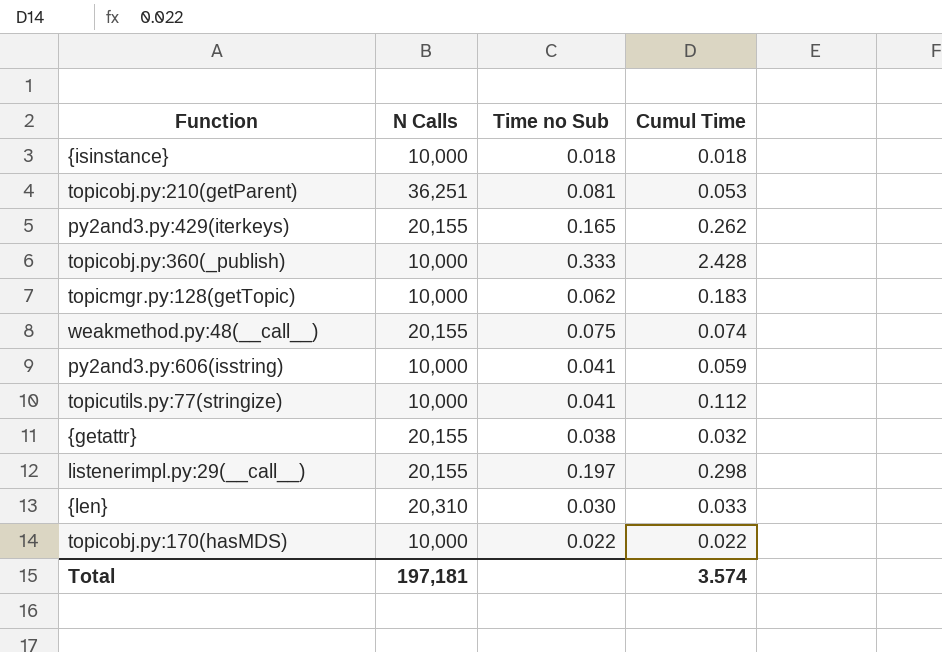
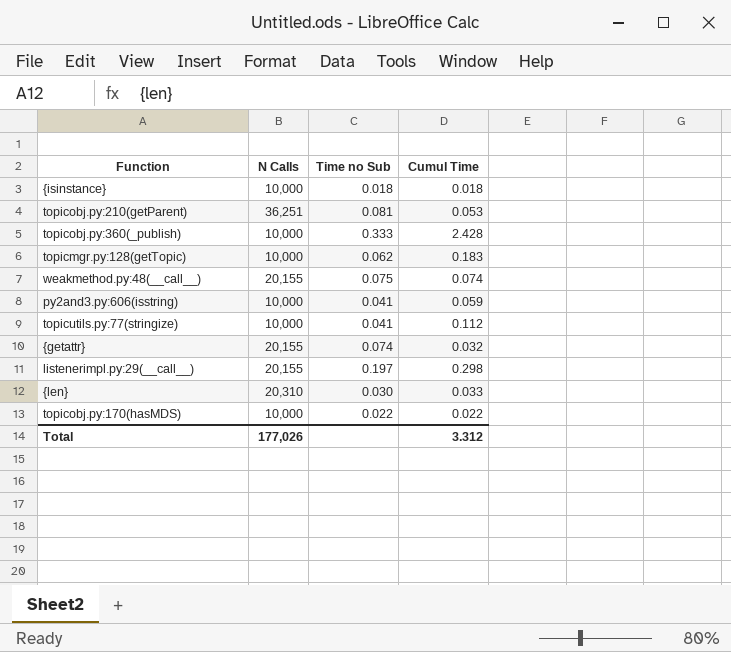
row py2and3.py:429(iterkeys): 20,155 | 0.165 | 0.262 -> none
{getattr} | Time no Sub: 0.038 -> 0.074
Total | N Calls: 197,181 -> 177,026
Total | Cumul Time: 3.574 -> 3.312

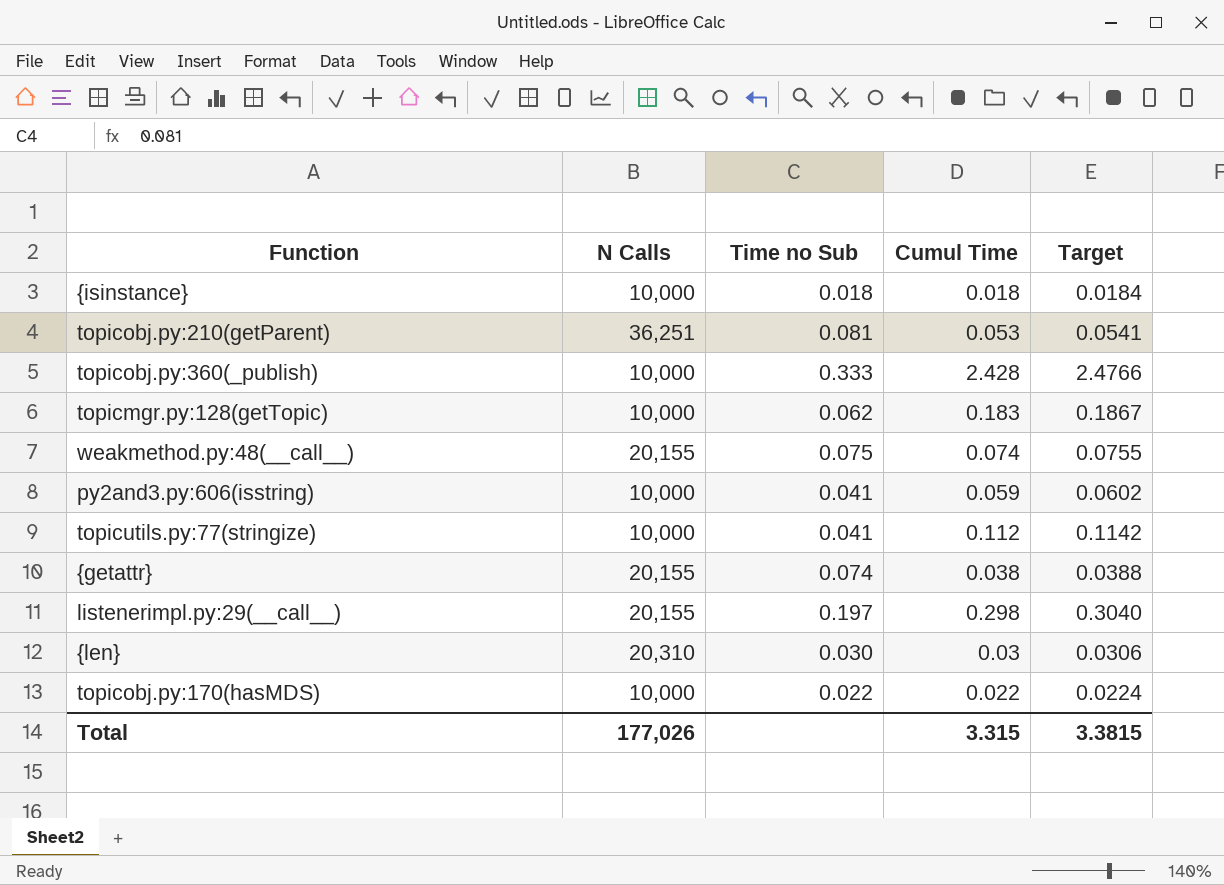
column Target | formula: none -> [Cumul Time] * 1.02
{getattr} | Cumul Time: 0.032 -> 0.038
{len} | Cumul Time: 0.033 -> 0.03
Total | Cumul Time: 3.312 -> 3.315

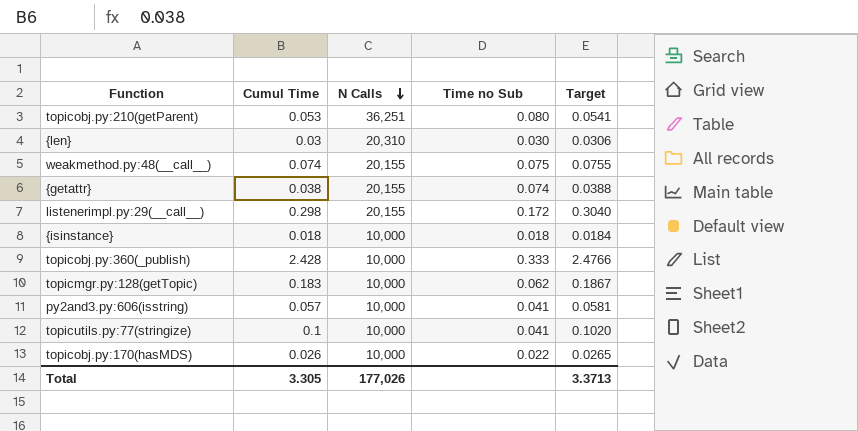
row order: none -> N Calls descending
column Cumul Time | position: 4 -> 2
topicobj.py:210(getParent) | Time no Sub: 0.081 -> 0.080
listenerimpl.py:29(__call__) | Time no Sub: 0.197 -> 0.172
py2and3.py:606(isstring) | Cumul Time: 0.059 -> 0.057
py2and3.py:606(isstring) | Target: 0.0602 -> 0.0581
topicutils.py:77(stringize) | Cumul Time: 0.112 -> 0.1
topicutils.py:77(stringize) | Target: 0.1142 -> 0.1020
topicobj.py:170(hasMDS) | Cumul Time: 0.022 -> 0.026
topicobj.py:170(hasMDS) | Target: 0.0224 -> 0.0265
Total | Cumul Time: 3.315 -> 3.305
Total | Target: 3.3815 -> 3.3713

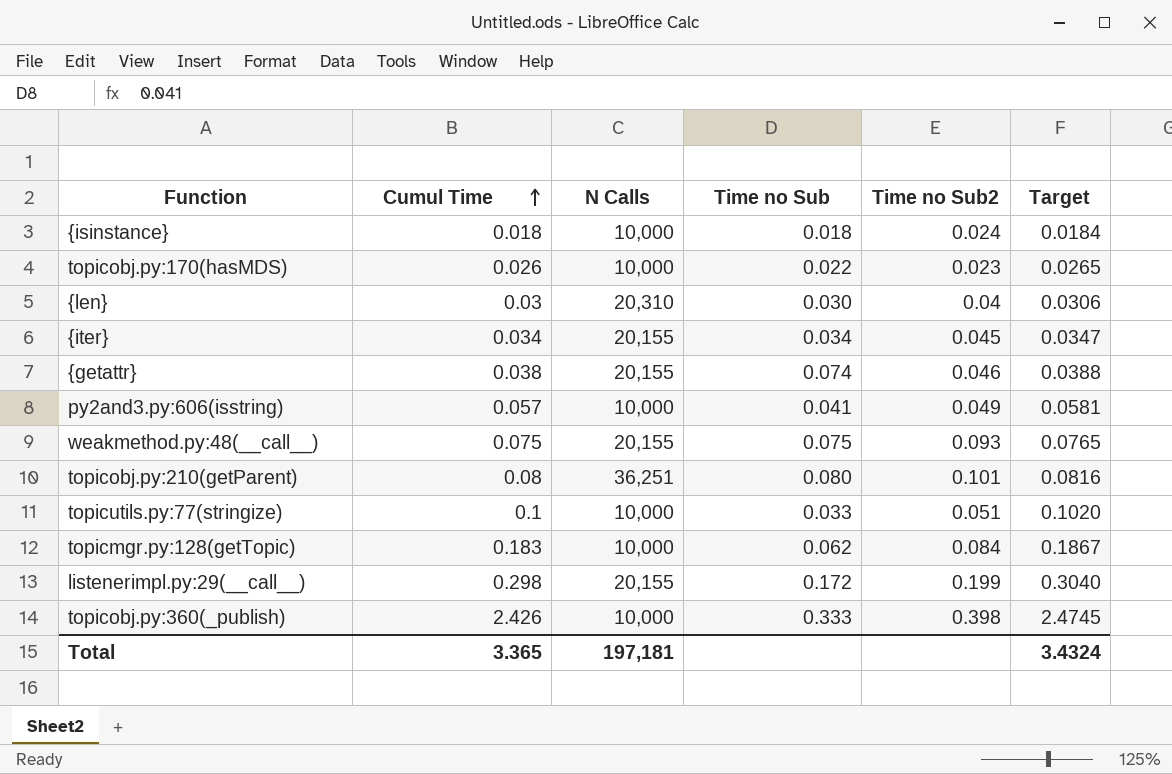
row order: N Calls descending -> Cumul Time ascending
column Time no Sub2 | position: none -> 5
row {iter}: none -> 0.034 | 20,155 | 0.034 | 0.045 | 0.0347
weakmethod.py:48(__call__) | Cumul Time: 0.074 -> 0.075
weakmethod.py:48(__call__) | Target: 0.0755 -> 0.0765
topicobj.py:210(getParent) | Cumul Time: 0.053 -> 0.08
topicobj.py:210(getParent) | Target: 0.0541 -> 0.0816
topicutils.py:77(stringize) | Time no Sub: 0.041 -> 0.033
topicobj.py:360(_publish) | Cumul Time: 2.428 -> 2.426
topicobj.py:360(_publish) | Target: 2.4766 -> 2.4745
Total | Cumul Time: 3.305 -> 3.365
Total | N Calls: 177,026 -> 197,181
Total | Target: 3.3713 -> 3.4324

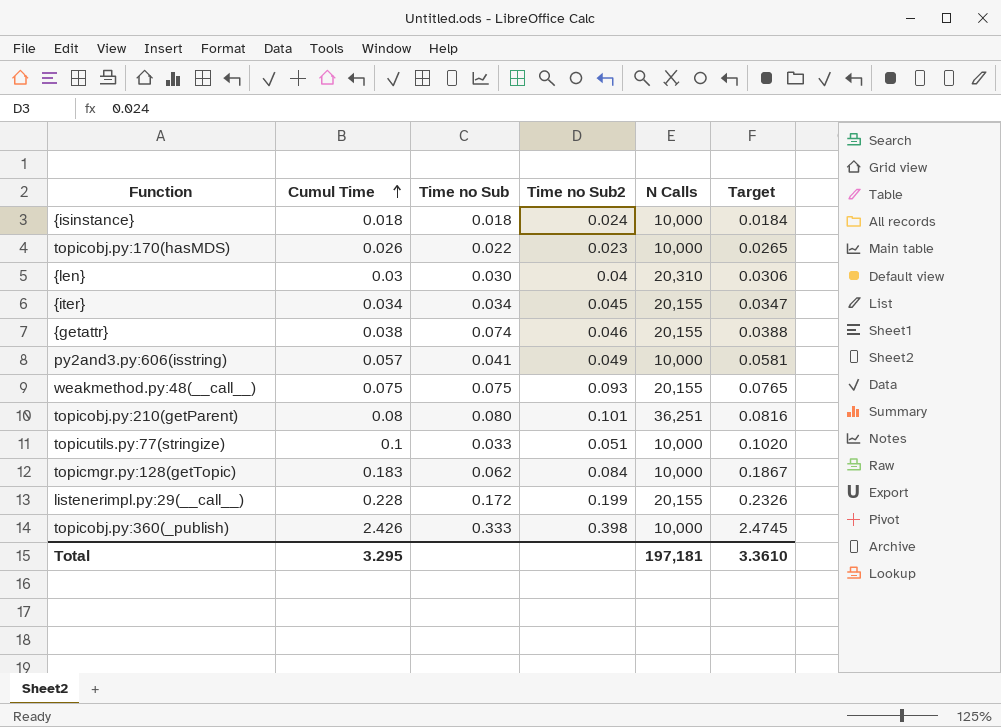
column N Calls | position: 3 -> 5
listenerimpl.py:29(__call__) | Cumul Time: 0.298 -> 0.228
listenerimpl.py:29(__call__) | Target: 0.3040 -> 0.2326
Total | Cumul Time: 3.365 -> 3.295
Total | Target: 3.4324 -> 3.3610

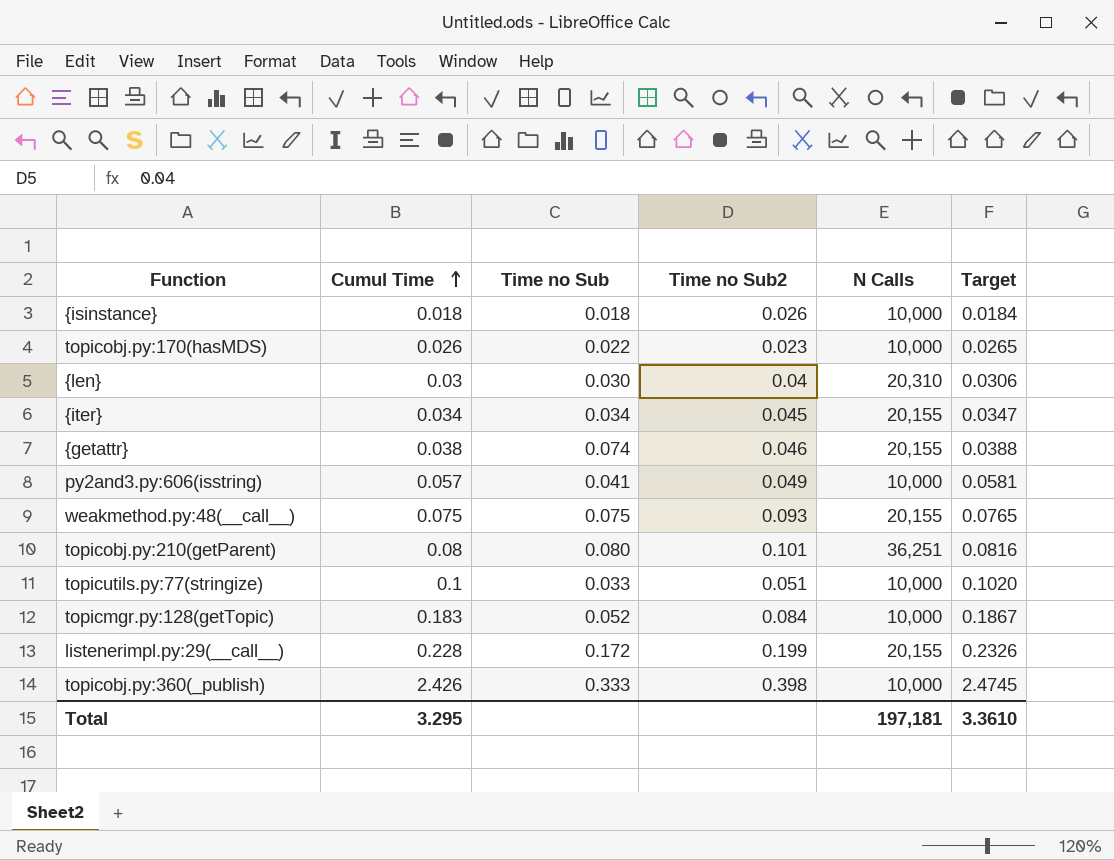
{isinstance} | Time no Sub2: 0.024 -> 0.026
topicmgr.py:128(getTopic) | Time no Sub: 0.062 -> 0.052

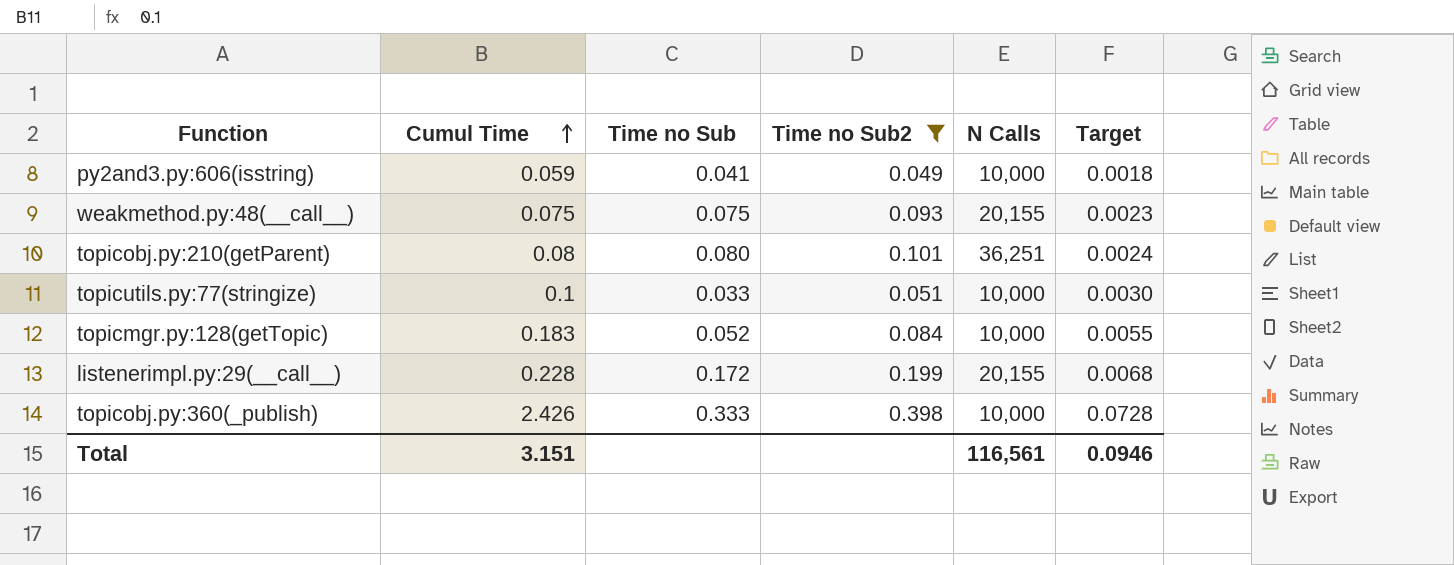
filter: none -> Time no Sub2 >= 0.049
column Target | formula: [Cumul Time] * 1.02 -> [Cumul Time] * 0.03
py2and3.py:606(isstring) | Cumul Time: 0.057 -> 0.059
Total | Cumul Time: 3.295 -> 3.151
Total | N Calls: 197,181 -> 116,561
Total | Target: 3.3610 -> 0.0946

